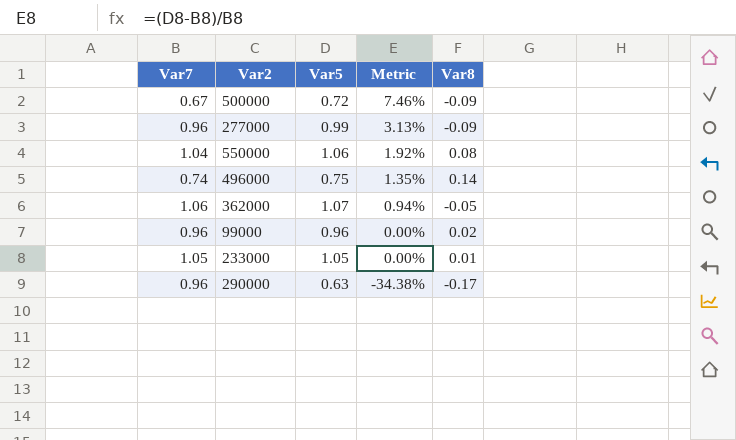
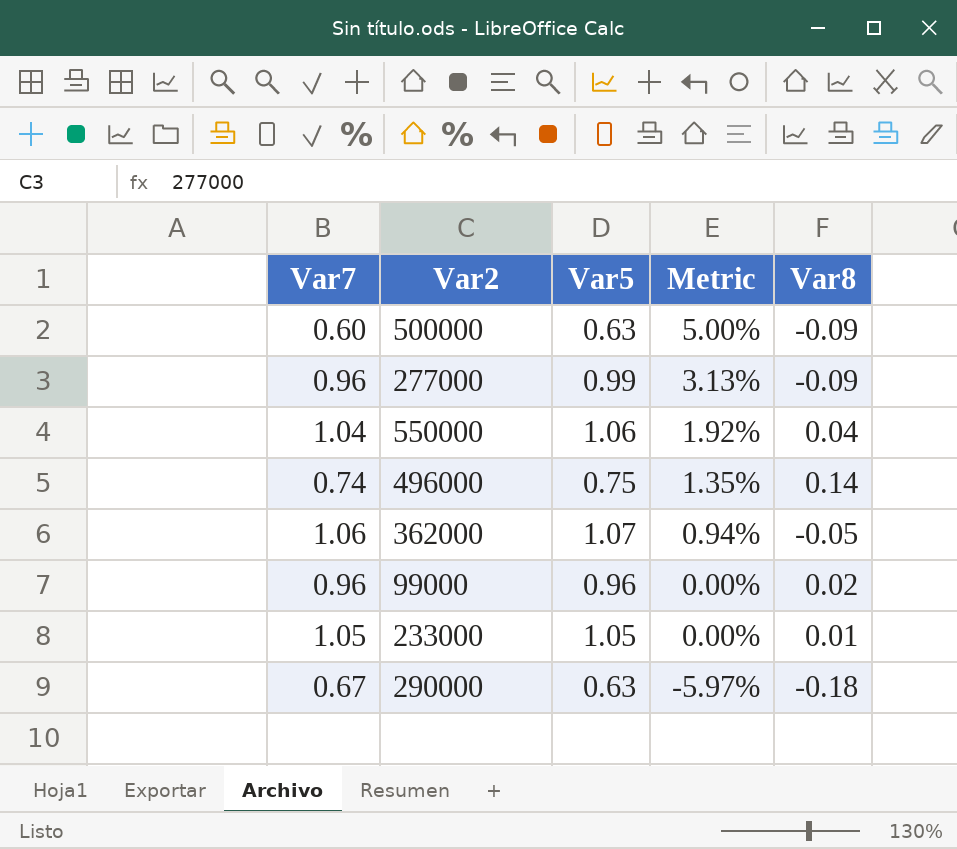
500000 | Var7: 0.67 -> 0.60
500000 | Var5: 0.72 -> 0.63
500000 | Metric: 7.46% -> 5.00%
550000 | Var8: 0.08 -> 0.04
290000 | Var7: 0.96 -> 0.67
290000 | Metric: -34.38% -> -5.97%
290000 | Var8: -0.17 -> -0.18

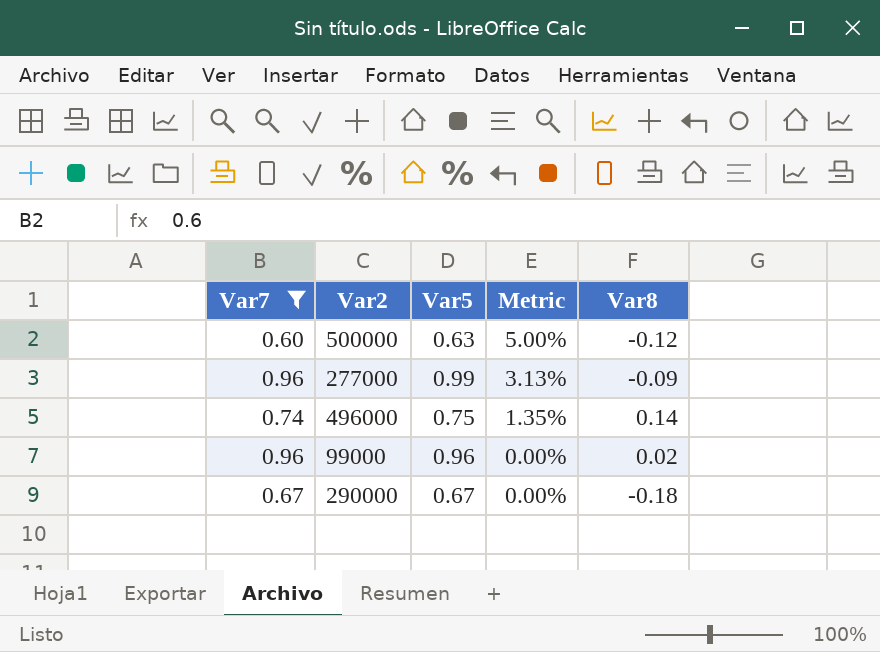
filter: none -> Var7 <= 0.96
500000 | Var8: -0.09 -> -0.12
290000 | Var5: 0.63 -> 0.67
290000 | Metric: -5.97% -> 0.00%

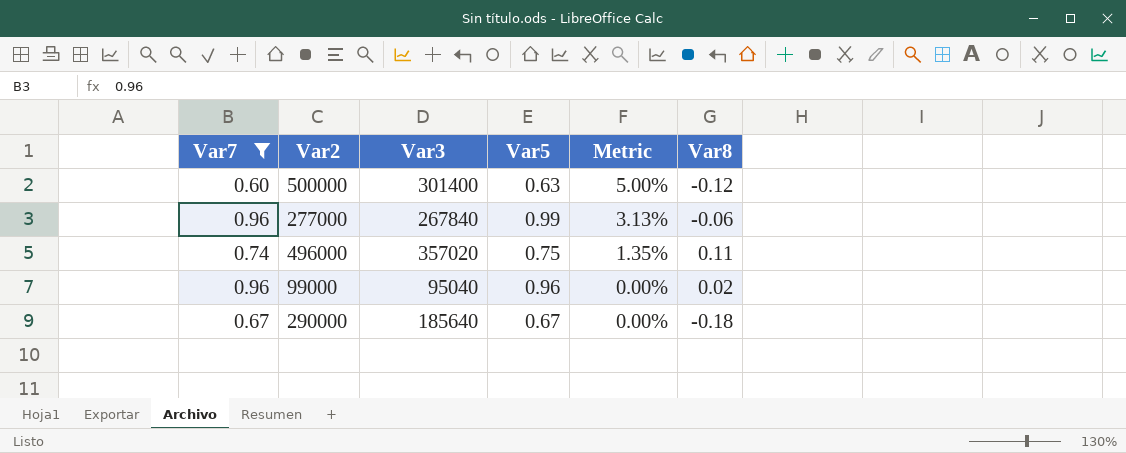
column Var3 | position: none -> 3
277000 | Var8: -0.09 -> -0.06
496000 | Var8: 0.14 -> 0.11

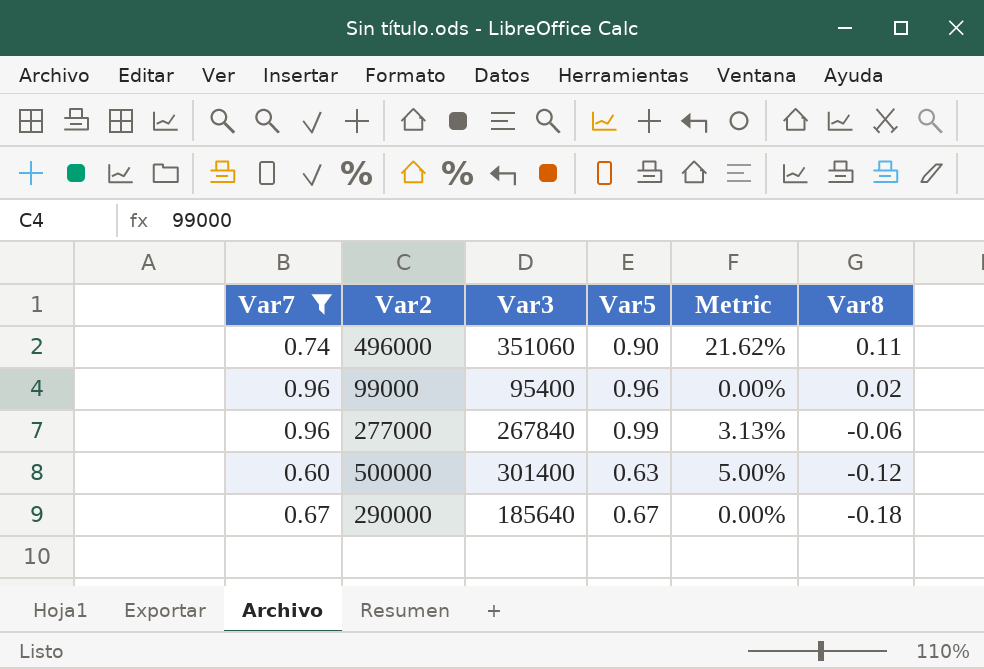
row order: Metric descending -> Var8 descending
496000 | Var3: 357020 -> 351060
496000 | Var5: 0.75 -> 0.90
496000 | Metric: 1.35% -> 21.62%
99000 | Var3: 95040 -> 95400

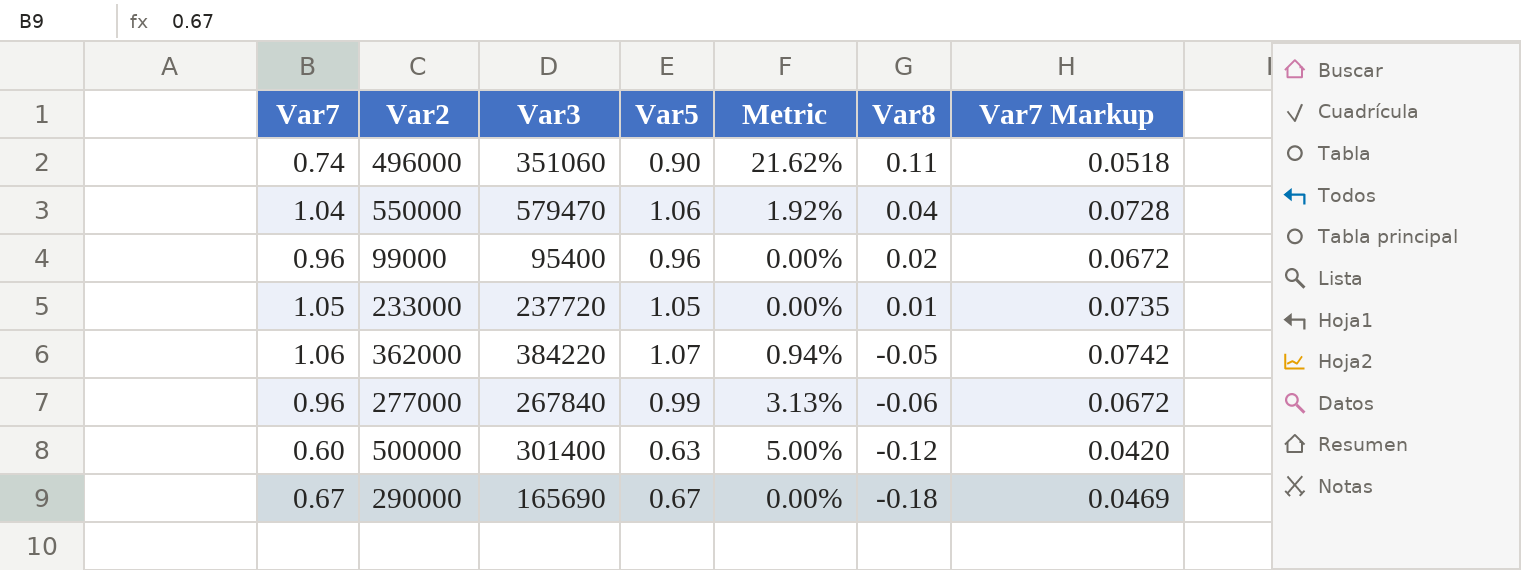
filter: Var7 <= 0.96 -> none
column Var7 Markup | formula: none -> [Var7] * 0.07
290000 | Var3: 185640 -> 165690

